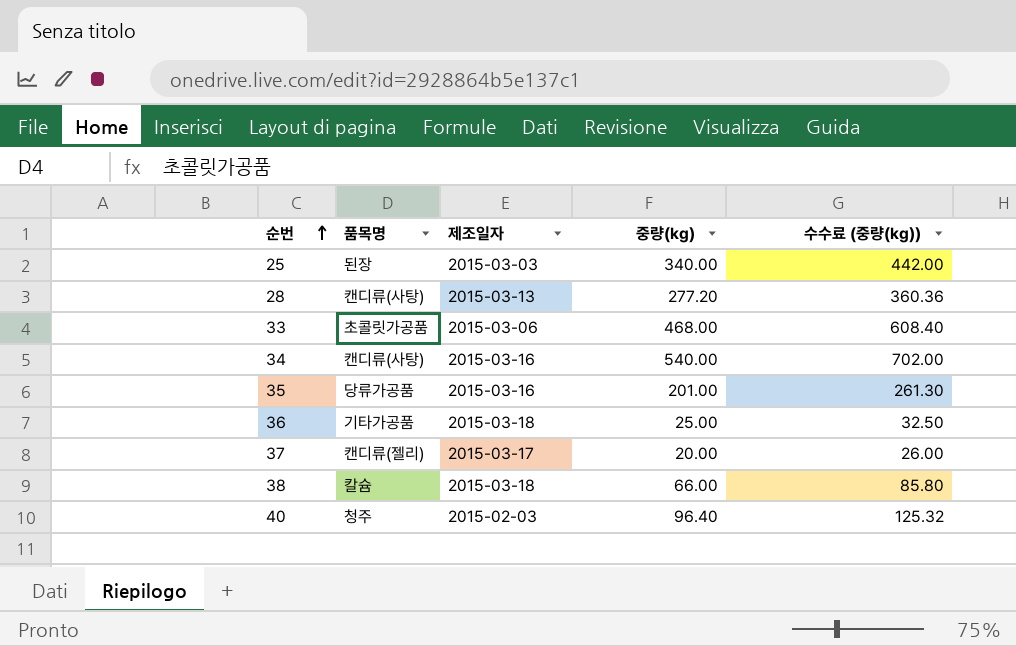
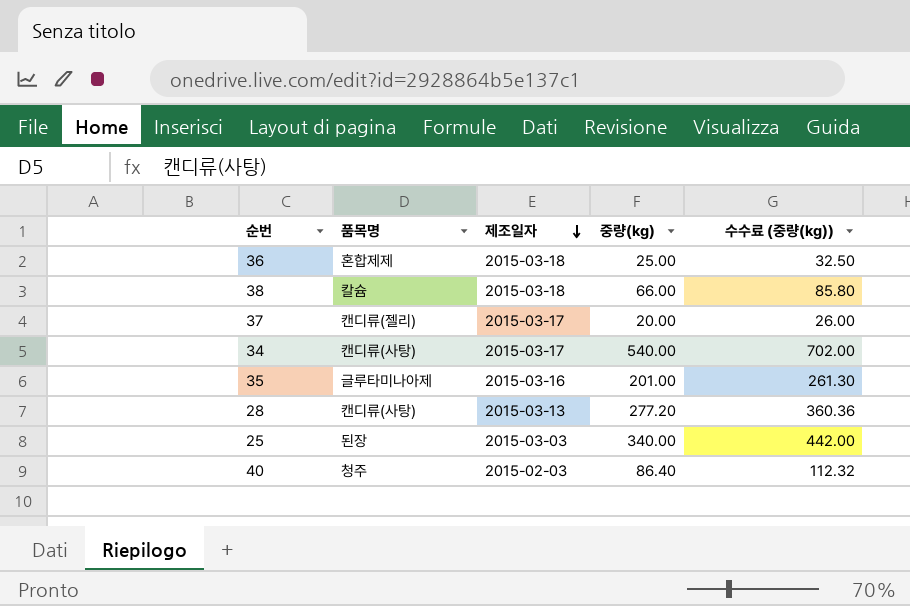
row order: 순번 ascending -> 제조일자 descending
row 33: 초콜릿가공품 | 2015-03-06 | 468.00 | 608.40 -> none
36 | 품목명: 기타가공품 -> 혼합제제
34 | 제조일자: 2015-03-16 -> 2015-03-17
35 | 품목명: 당류가공품 -> 글루타미나아제
40 | 중량(kg): 96.40 -> 86.40
40 | 수수료 (중량(kg)): 125.32 -> 112.32

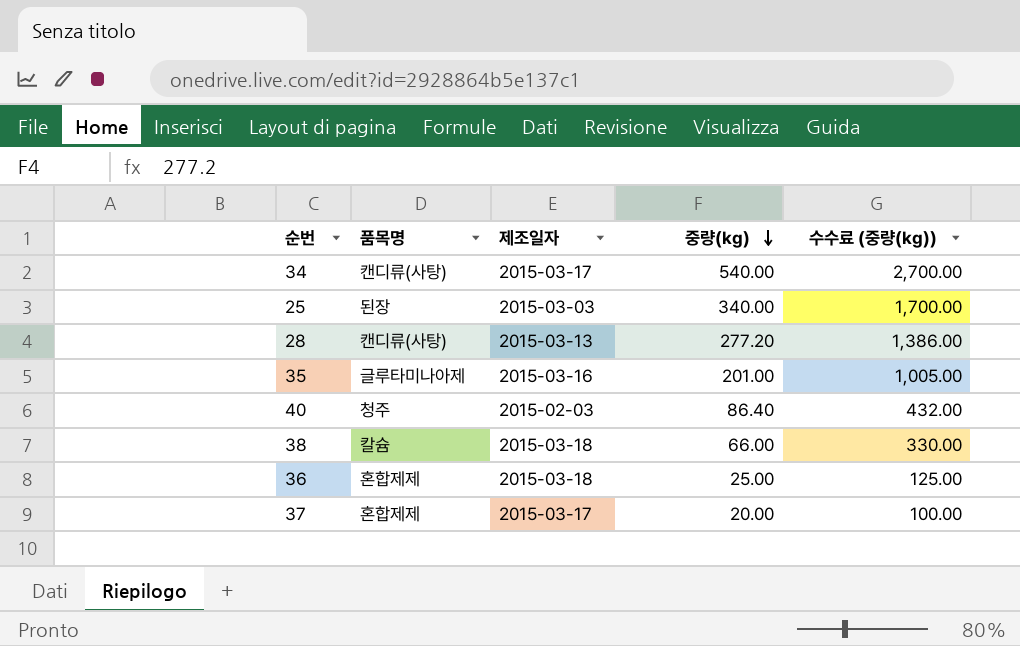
row order: 제조일자 descending -> 중량(kg) descending
column 수수료 (중량(kg)) | formula: [중량(kg)] * 1.3 -> [중량(kg)] * 5
37 | 품목명: 캔디류(젤리) -> 혼합제제

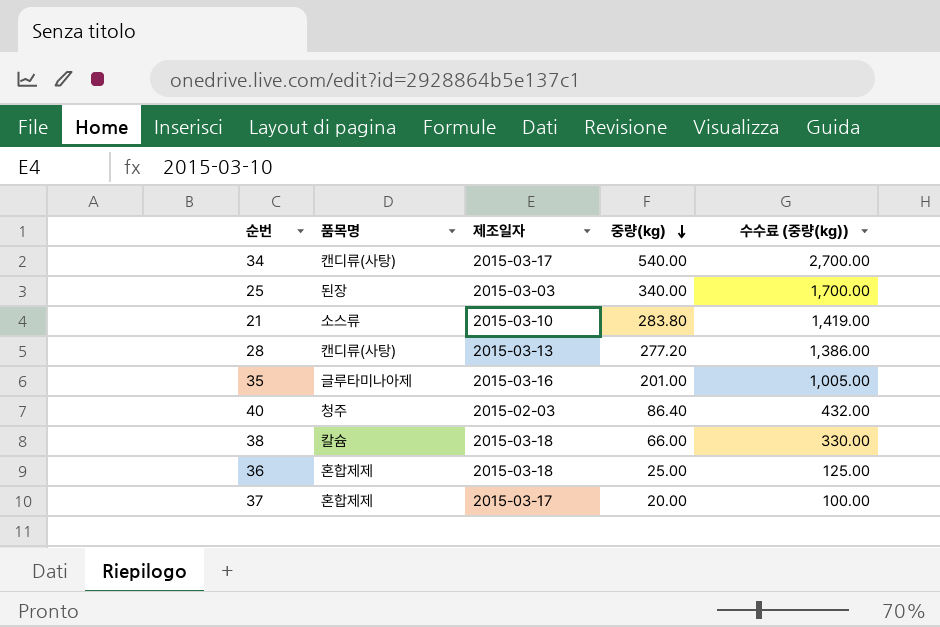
row 21: none -> 소스류 | 2015-03-10 | 283.80 | 1,419.00

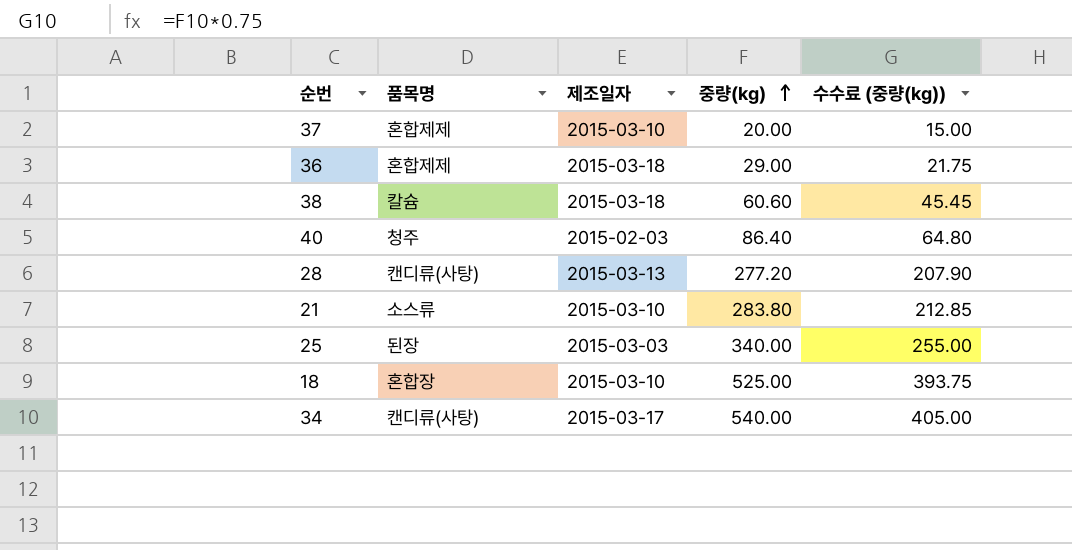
row order: 중량(kg) descending -> 중량(kg) ascending
column 수수료 (중량(kg)) | formula: [중량(kg)] * 5 -> [중량(kg)] * 0.75
row 35: 글루타미나아제 | 2015-03-16 | 201.00 | 1,005.00 -> none
37 | 제조일자: 2015-03-17 -> 2015-03-10
36 | 중량(kg): 25.00 -> 29.00
38 | 중량(kg): 66.00 -> 60.60
row 18: none -> 혼합장 | 2015-03-10 | 525.00 | 393.75

